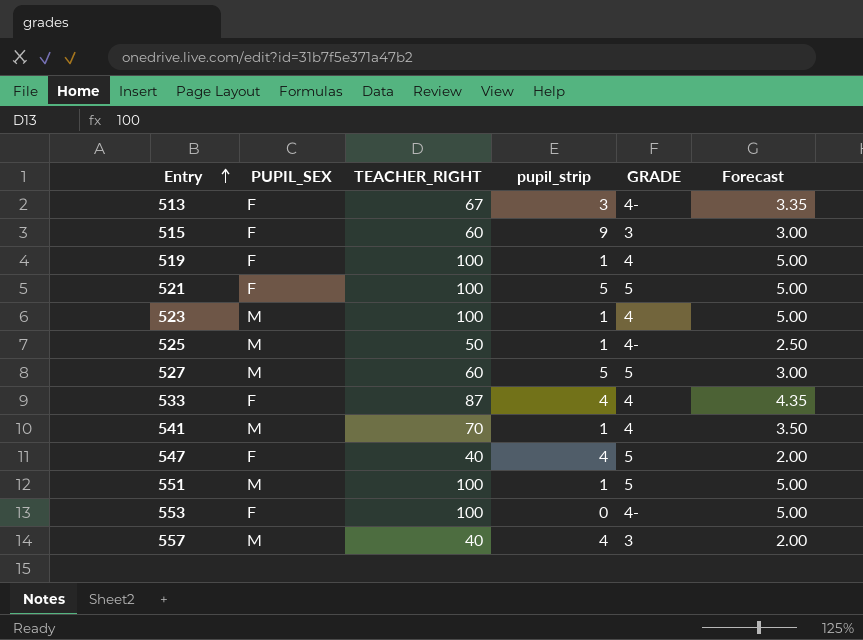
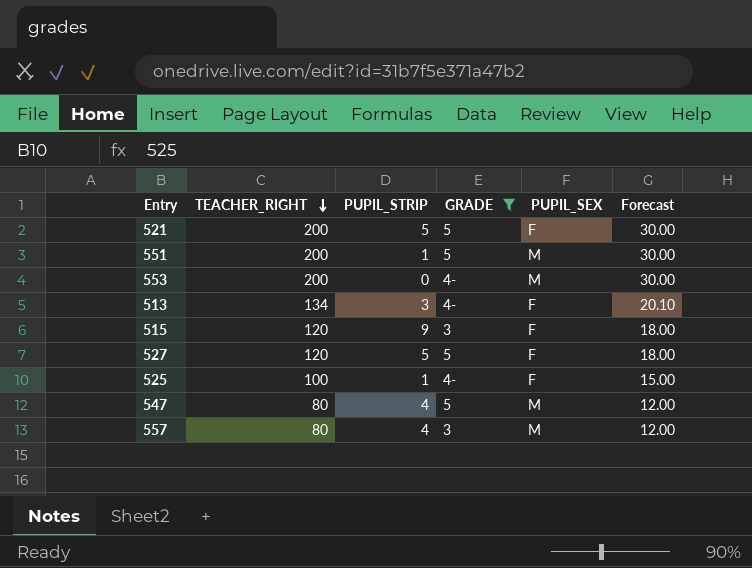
filter: none -> GRADE != 4
row order: Entry ascending -> TEACHER_RIGHT descending
column name: pupil_strip -> PUPIL_STRIP
column PUPIL_SEX | position: 2 -> 5
column Forecast | formula: [TEACHER_RIGHT] * 0.05 -> [TEACHER_RIGHT] * 0.15
521 | TEACHER_RIGHT: 100 -> 200
551 | TEACHER_RIGHT: 100 -> 200
553 | TEACHER_RIGHT: 100 -> 200
553 | PUPIL_SEX: F -> M
513 | TEACHER_RIGHT: 67 -> 134
515 | TEACHER_RIGHT: 60 -> 120
527 | TEACHER_RIGHT: 60 -> 120
527 | PUPIL_SEX: M -> F
525 | TEACHER_RIGHT: 50 -> 100
525 | PUPIL_SEX: M -> F
547 | TEACHER_RIGHT: 40 -> 80
547 | PUPIL_SEX: F -> M
557 | TEACHER_RIGHT: 40 -> 80

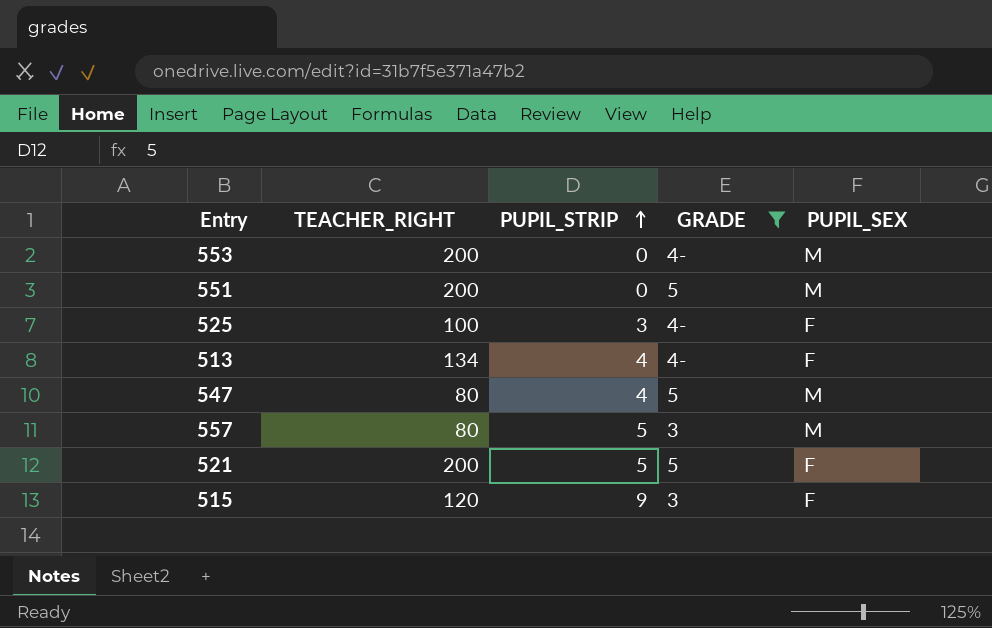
row order: TEACHER_RIGHT descending -> PUPIL_STRIP ascending
column Forecast | formula: [TEACHER_RIGHT] * 0.15 -> none
row 527: 120 | 5 | 5 | F | 18.00 -> none
551 | PUPIL_STRIP: 1 -> 0
525 | PUPIL_STRIP: 1 -> 3
513 | PUPIL_STRIP: 3 -> 4
557 | PUPIL_STRIP: 4 -> 5

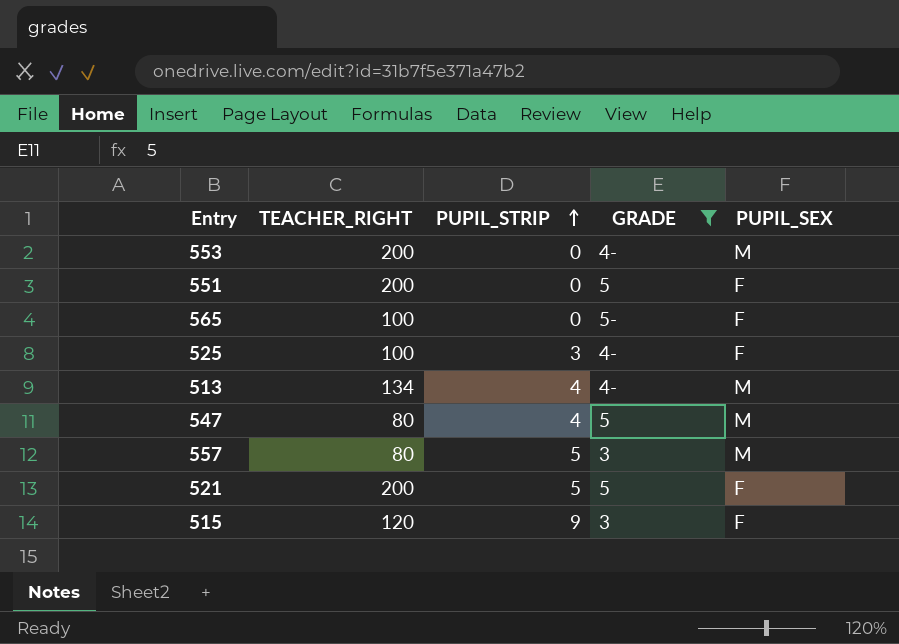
551 | PUPIL_SEX: M -> F
row 565: none -> 100 | 0 | 5- | F
513 | PUPIL_SEX: F -> M

